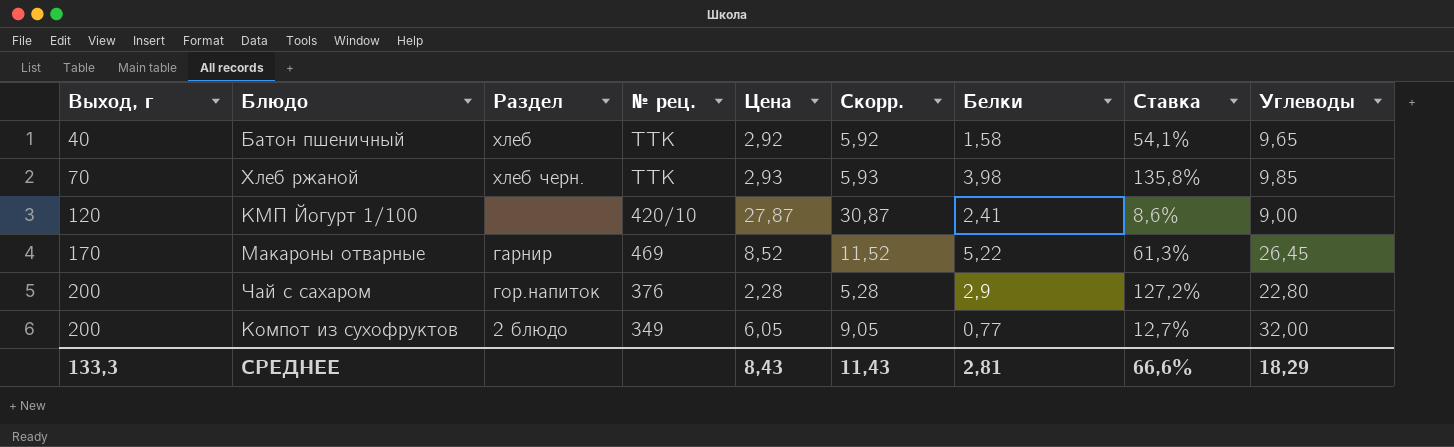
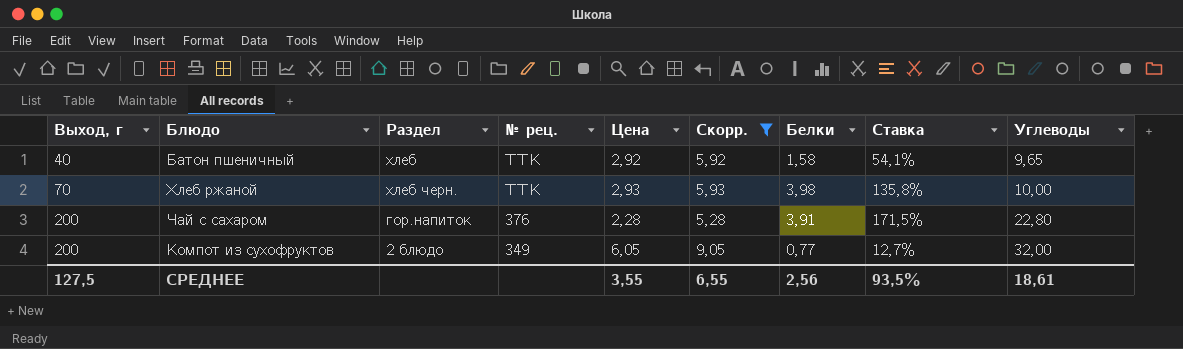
filter: none -> Скорр. <= 9,05
Хлеб ржаной | Углеводы: 9,85 -> 10,00
Чай с сахаром | Белки: 2,9 -> 3,91
Чай с сахаром | Ставка: 127,2% -> 171,5%
СРЕДНЕЕ | Выход, г: 133,3 -> 127,5
СРЕДНЕЕ | Цена: 8,43 -> 3,55
СРЕДНЕЕ | Скорр.: 11,43 -> 6,55
СРЕДНЕЕ | Белки: 2,81 -> 2,56
СРЕДНЕЕ | Ставка: 66,6% -> 93,5%
СРЕДНЕЕ | Углеводы: 18,29 -> 18,61

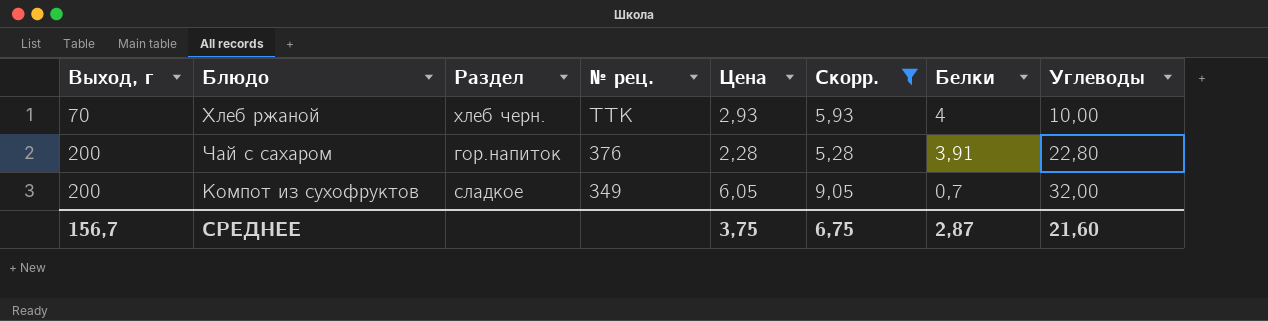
column Ставка | formula: [Белки] / [Цена] -> none
row Батон пшеничный: 40 | хлеб | ТТК | 2,92 | 5,92 | 1,58 | 54,1% | 9,65 -> none
Хлеб ржаной | Белки: 3,98 -> 4
Компот из сухофруктов | Раздел: 2 блюдо -> сладкое
Компот из сухофруктов | Белки: 0,77 -> 0,7
СРЕДНЕЕ | Выход, г: 127,5 -> 156,7
СРЕДНЕЕ | Цена: 3,55 -> 3,75
СРЕДНЕЕ | Скорр.: 6,55 -> 6,75
СРЕДНЕЕ | Белки: 2,56 -> 2,87
СРЕДНЕЕ | Углеводы: 18,61 -> 21,60

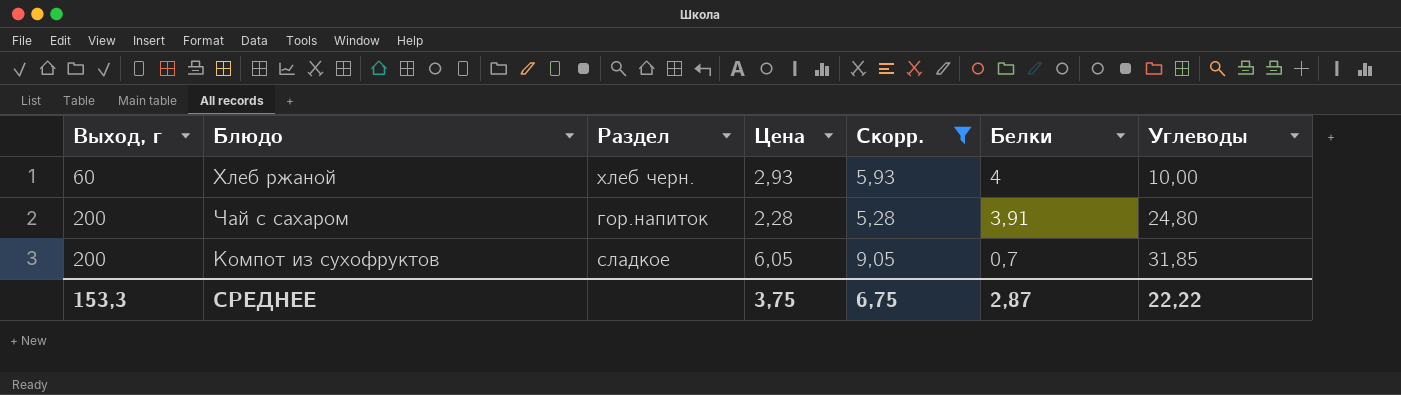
column № рец. | position: 4 -> none
Хлеб ржаной | Выход, г: 70 -> 60
Чай с сахаром | Углеводы: 22,80 -> 24,80
Компот из сухофруктов | Углеводы: 32,00 -> 31,85
СРЕДНЕЕ | Выход, г: 156,7 -> 153,3
СРЕДНЕЕ | Углеводы: 21,60 -> 22,22

